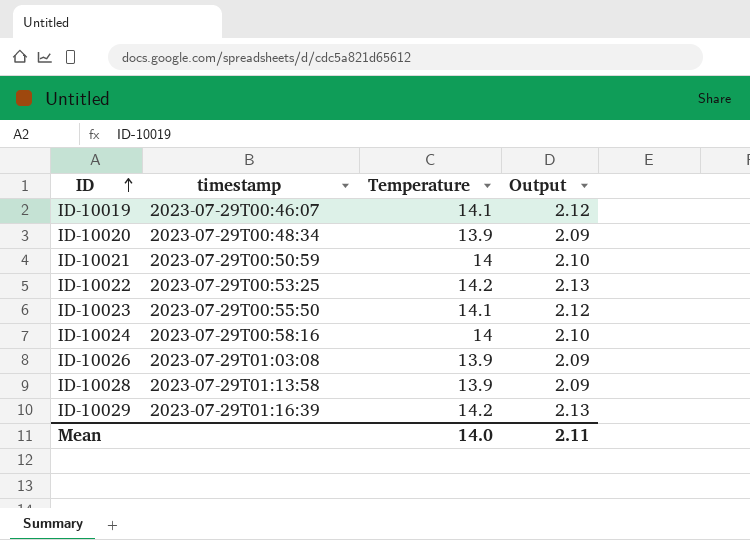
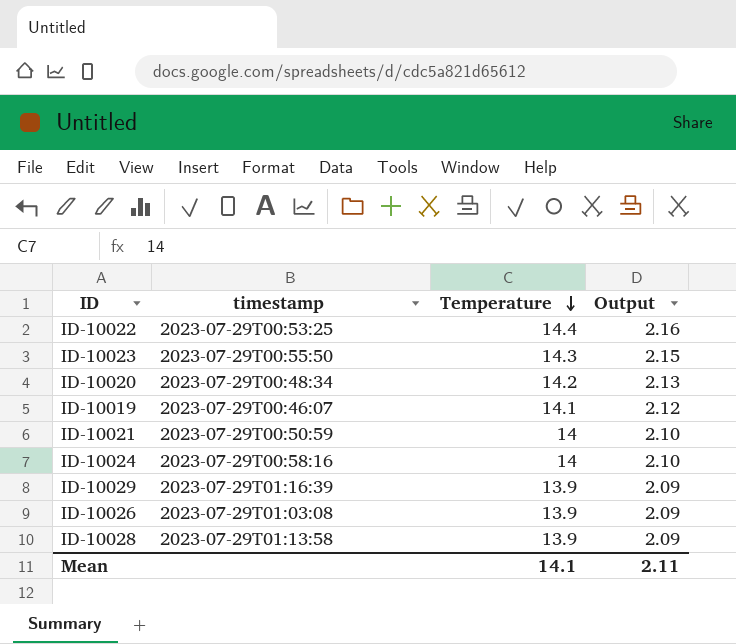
row order: ID ascending -> Temperature descending
ID-10022 | Temperature: 14.2 -> 14.4
ID-10022 | Output: 2.13 -> 2.16
ID-10023 | Temperature: 14.1 -> 14.3
ID-10023 | Output: 2.12 -> 2.15
ID-10020 | Temperature: 13.9 -> 14.2
ID-10020 | Output: 2.09 -> 2.13
ID-10029 | Temperature: 14.2 -> 13.9
ID-10029 | Output: 2.13 -> 2.09
Mean | Temperature: 14.0 -> 14.1

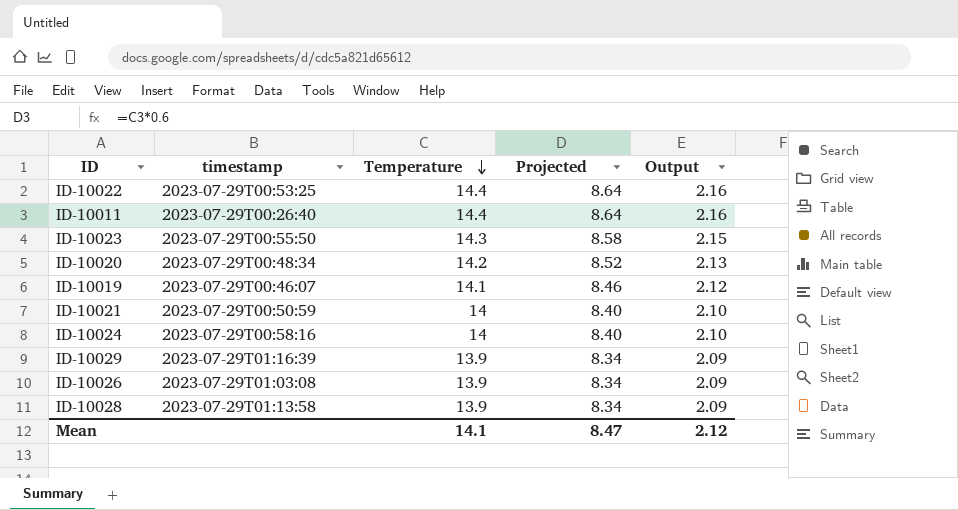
column Projected | formula: none -> [Temperature] * 0.6
row ID-10011: none -> 2023-07-29T00:26:40 | 14.4 | 8.64 | 2.16
Mean | Output: 2.11 -> 2.12

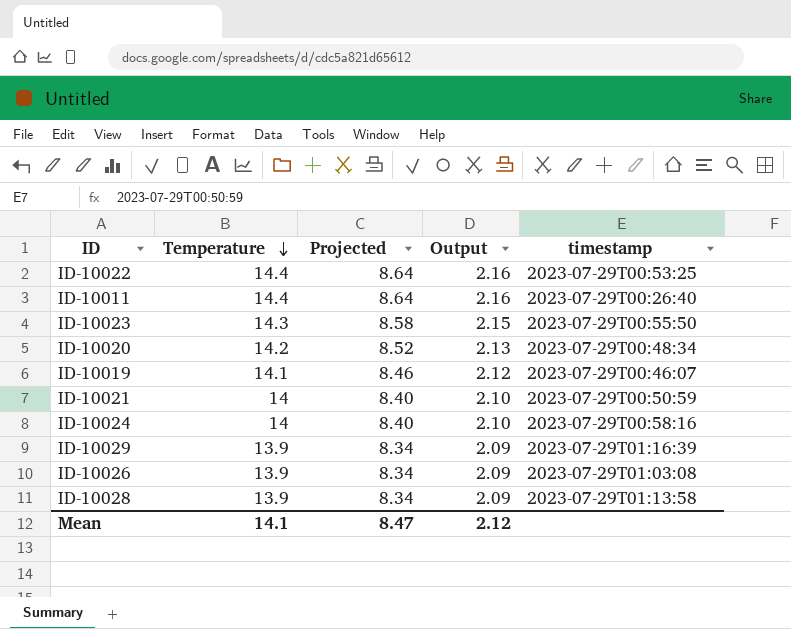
column timestamp | position: 2 -> 5

